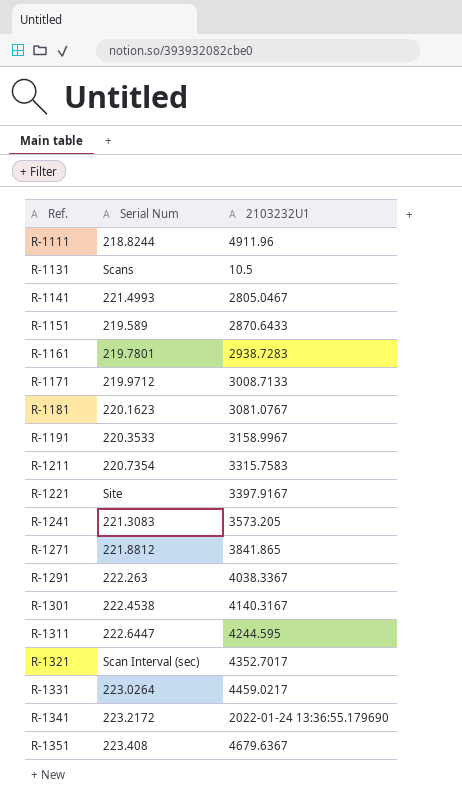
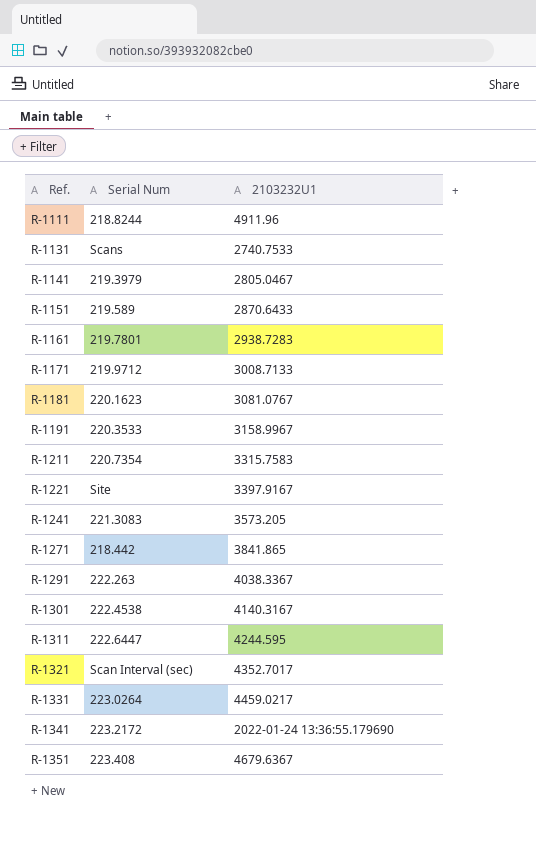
R-1131 | 2103232U1: 10.5 -> 2740.7533
R-1141 | Serial Num: 221.4993 -> 219.3979
R-1271 | Serial Num: 221.8812 -> 218.442

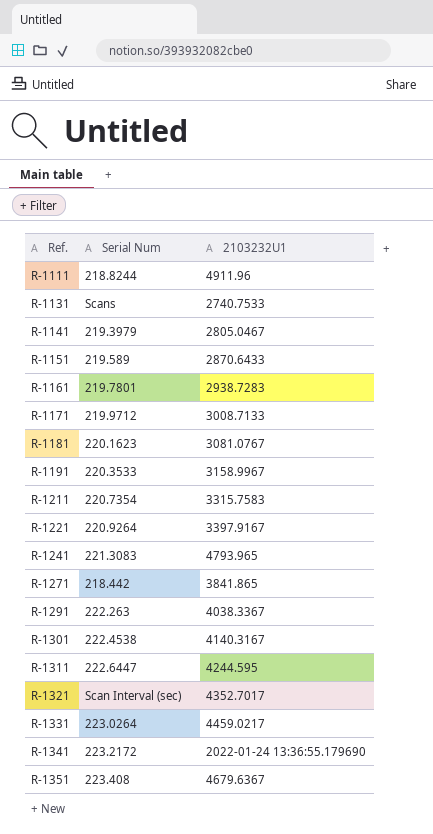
R-1221 | Serial Num: Site -> 220.9264
R-1241 | 2103232U1: 3573.205 -> 4793.965

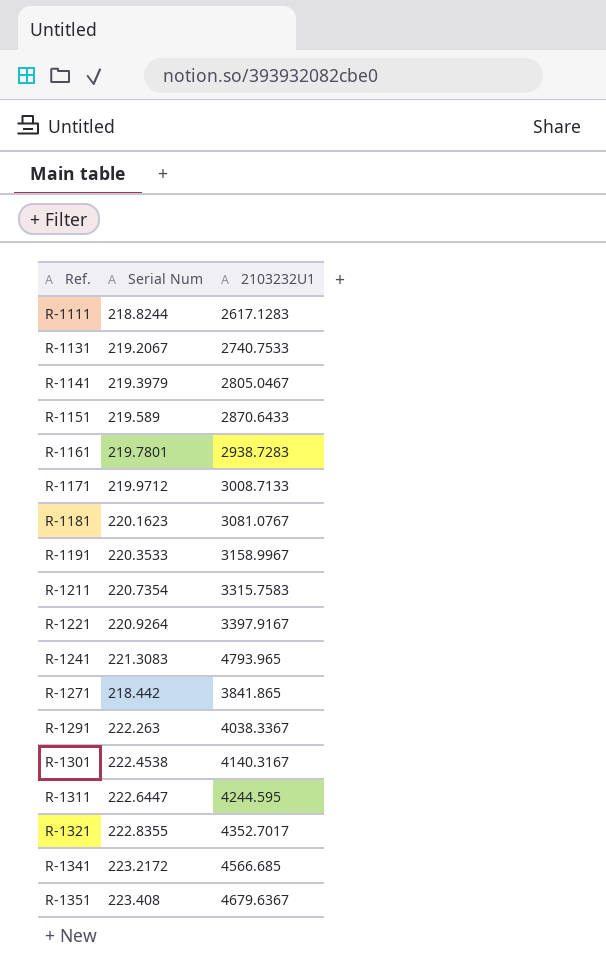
row R-1331: 223.0264 | 4459.0217 -> none
R-1111 | 2103232U1: 4911.96 -> 2617.1283
R-1131 | Serial Num: Scans -> 219.2067
R-1321 | Serial Num: Scan Interval (sec) -> 222.8355
R-1341 | 2103232U1: 2022-01-24 13:36:55.179690 -> 4566.685

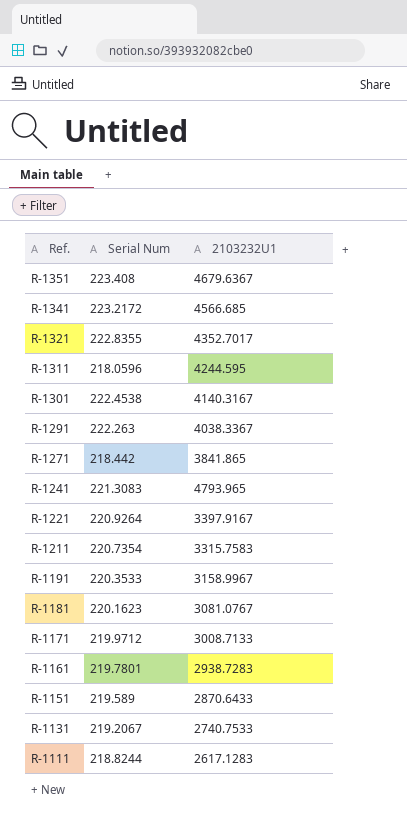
row order: Ref. ascending -> Ref. descending
row R-1141: 219.3979 | 2805.0467 -> none
R-1311 | Serial Num: 222.6447 -> 218.0596

